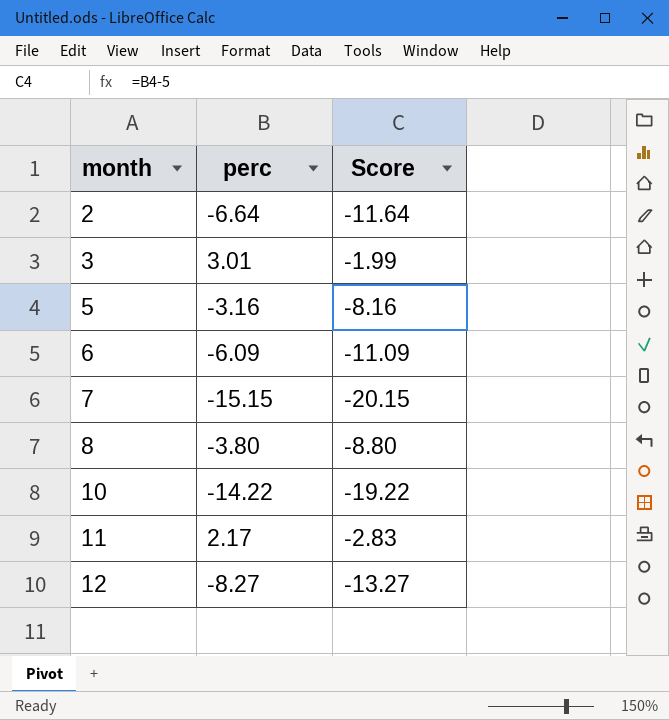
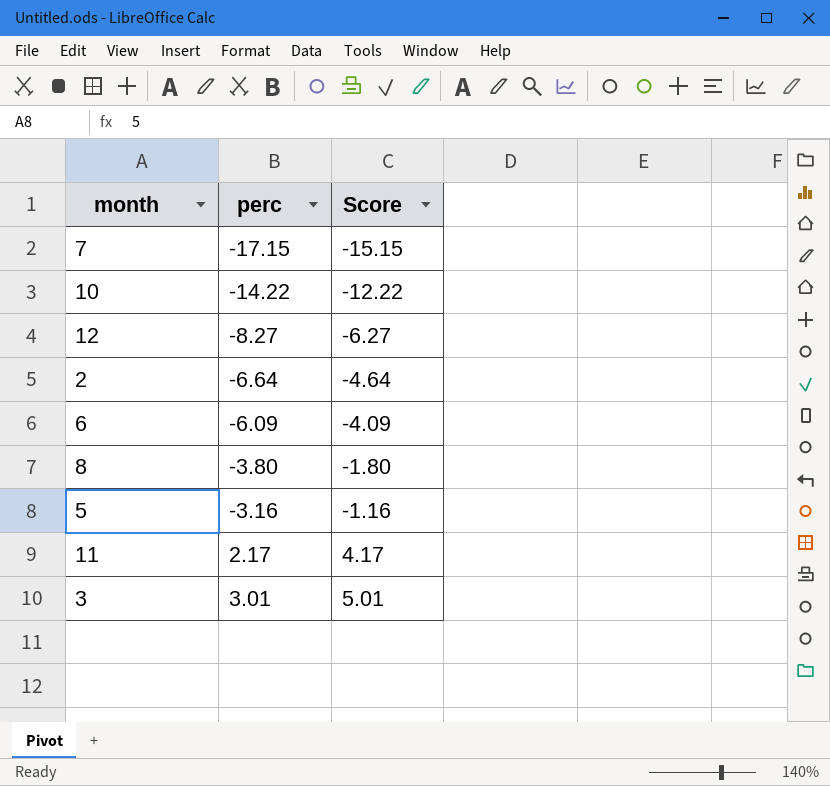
row order: month ascending -> perc ascending
column Score | formula: [perc] - 5 -> [perc] + 2
7 | perc: -15.15 -> -17.15

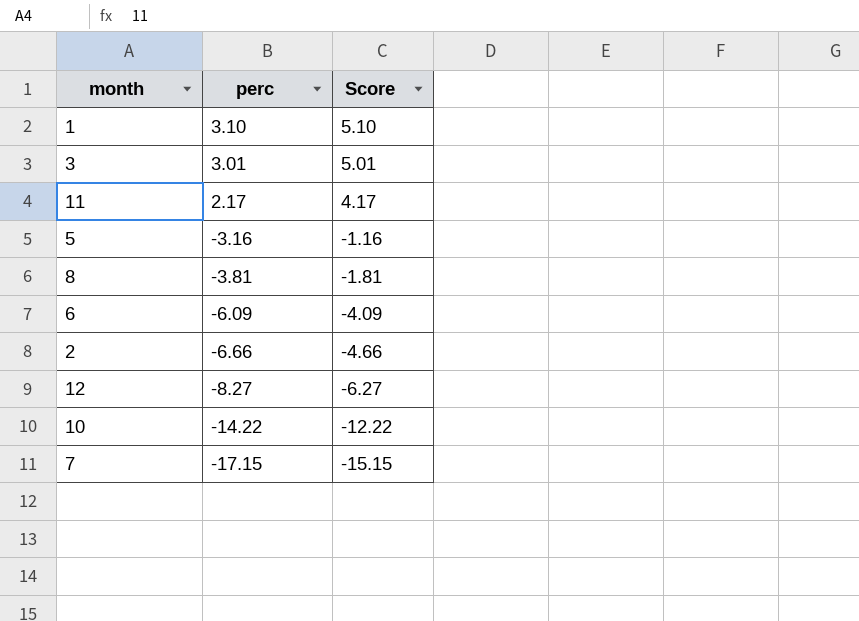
row order: perc ascending -> perc descending
row 1: none -> 3.10 | 5.10
8 | perc: -3.80 -> -3.81
8 | Score: -1.80 -> -1.81
2 | perc: -6.64 -> -6.66
2 | Score: -4.64 -> -4.66

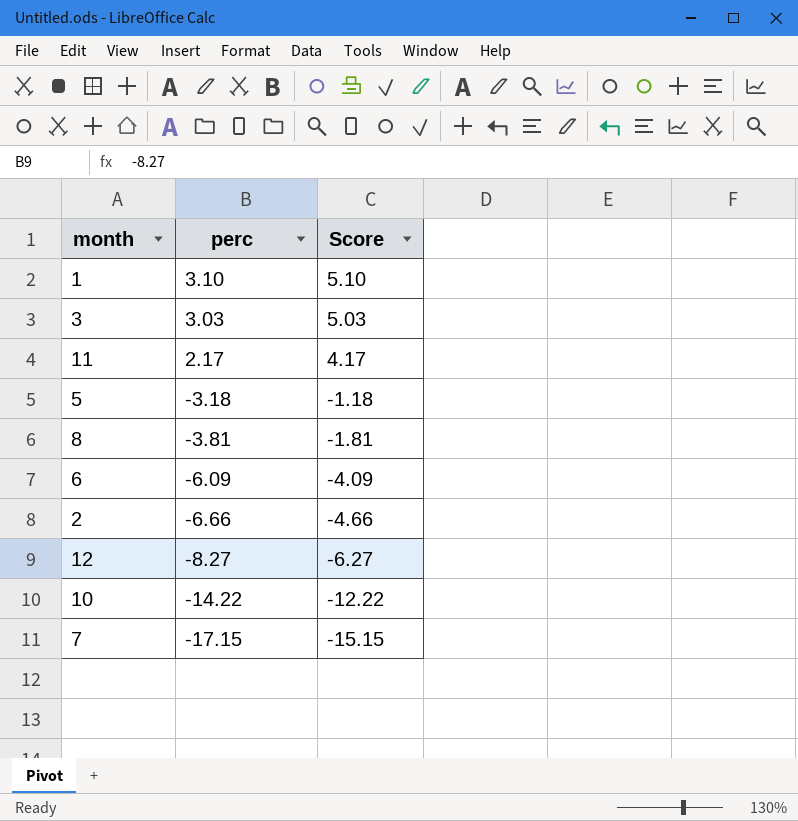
3 | perc: 3.01 -> 3.03
3 | Score: 5.01 -> 5.03
5 | perc: -3.16 -> -3.18
5 | Score: -1.16 -> -1.18

